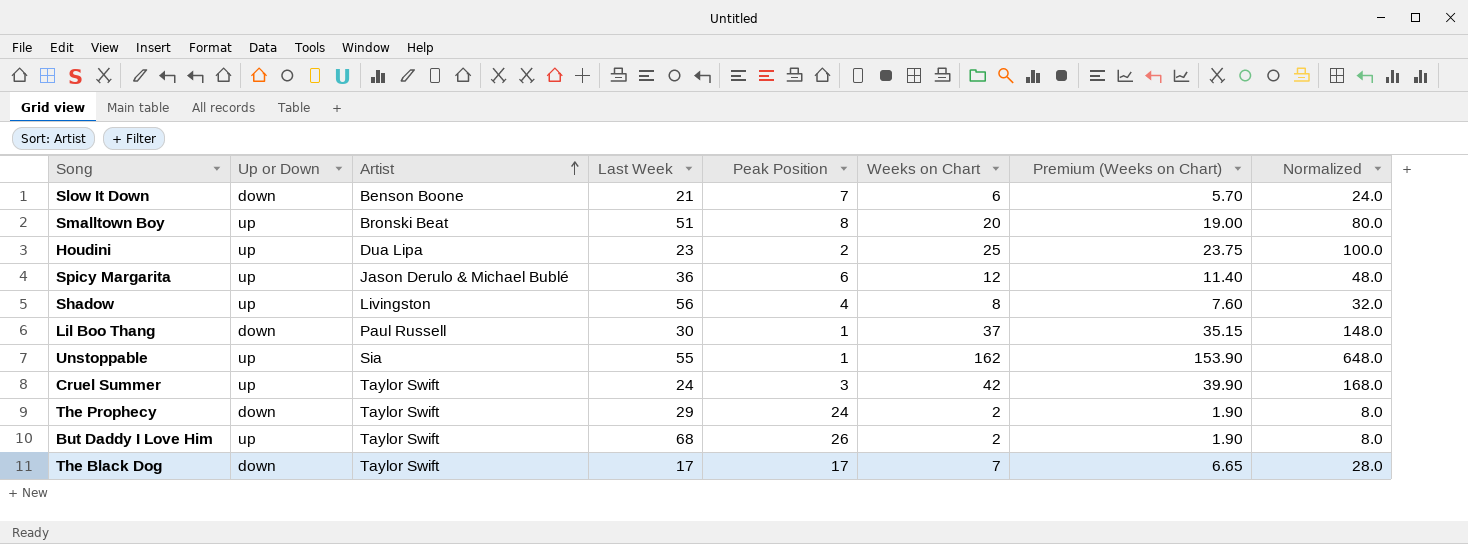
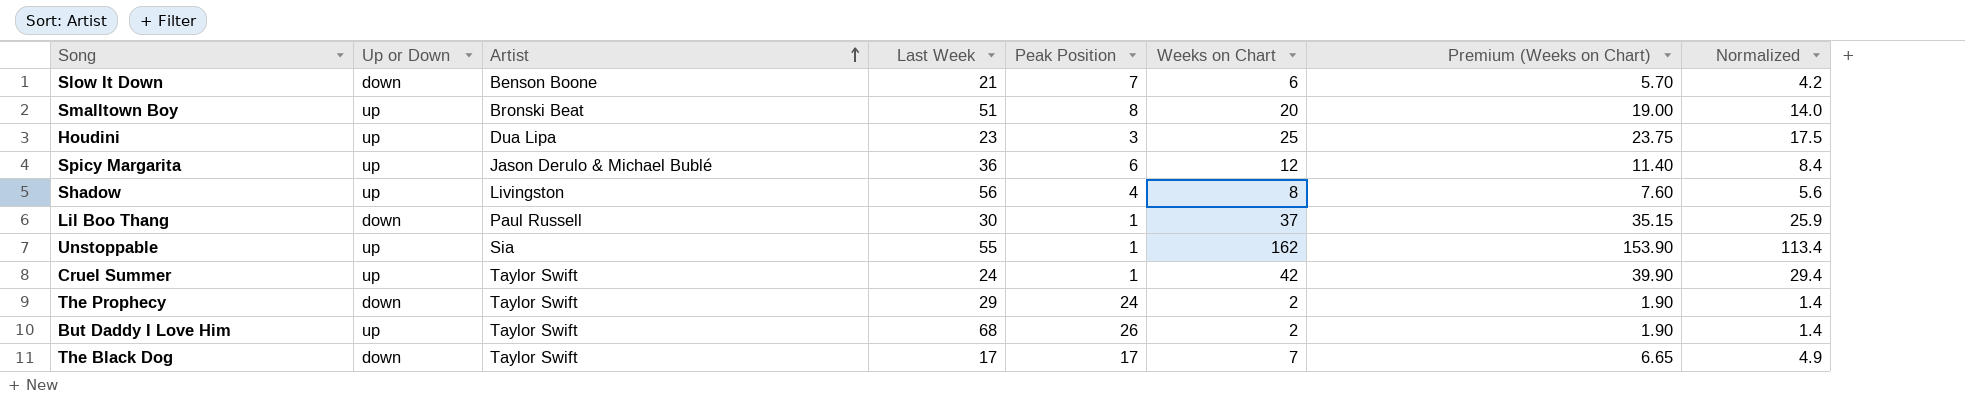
column Normalized | formula: [Weeks on Chart] * 4 -> [Weeks on Chart] * 0.7
Houdini | Peak Position: 2 -> 3
Cruel Summer | Peak Position: 3 -> 1

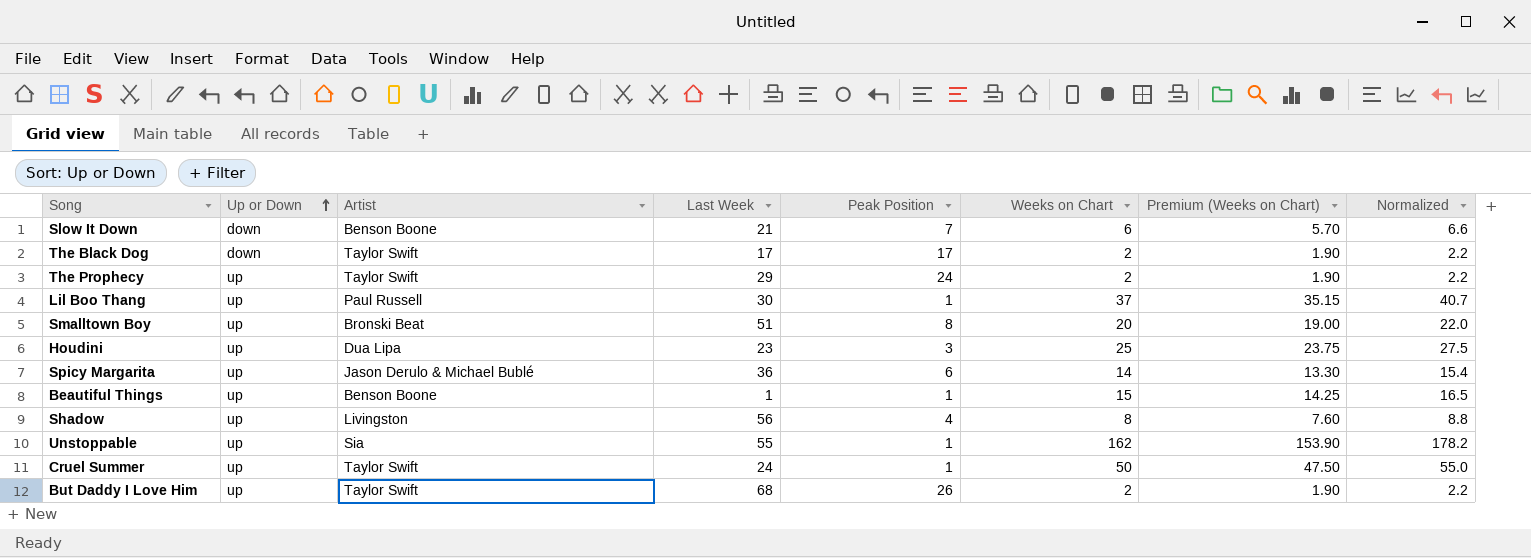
row order: Artist ascending -> Up or Down ascending
column Normalized | formula: [Weeks on Chart] * 0.7 -> [Weeks on Chart] * 1.1
The Black Dog | Weeks on Chart: 7 -> 2
The Black Dog | Premium (Weeks on Chart): 6.65 -> 1.90
The Prophecy | Up or Down: down -> up
Lil Boo Thang | Up or Down: down -> up
Spicy Margarita | Weeks on Chart: 12 -> 14
Spicy Margarita | Premium (Weeks on Chart): 11.40 -> 13.30
row Beautiful Things: none -> up | Benson Boone | 1 | 1 | 15 | 14.25 | 16.5
Cruel Summer | Weeks on Chart: 42 -> 50
Cruel Summer | Premium (Weeks on Chart): 39.90 -> 47.50

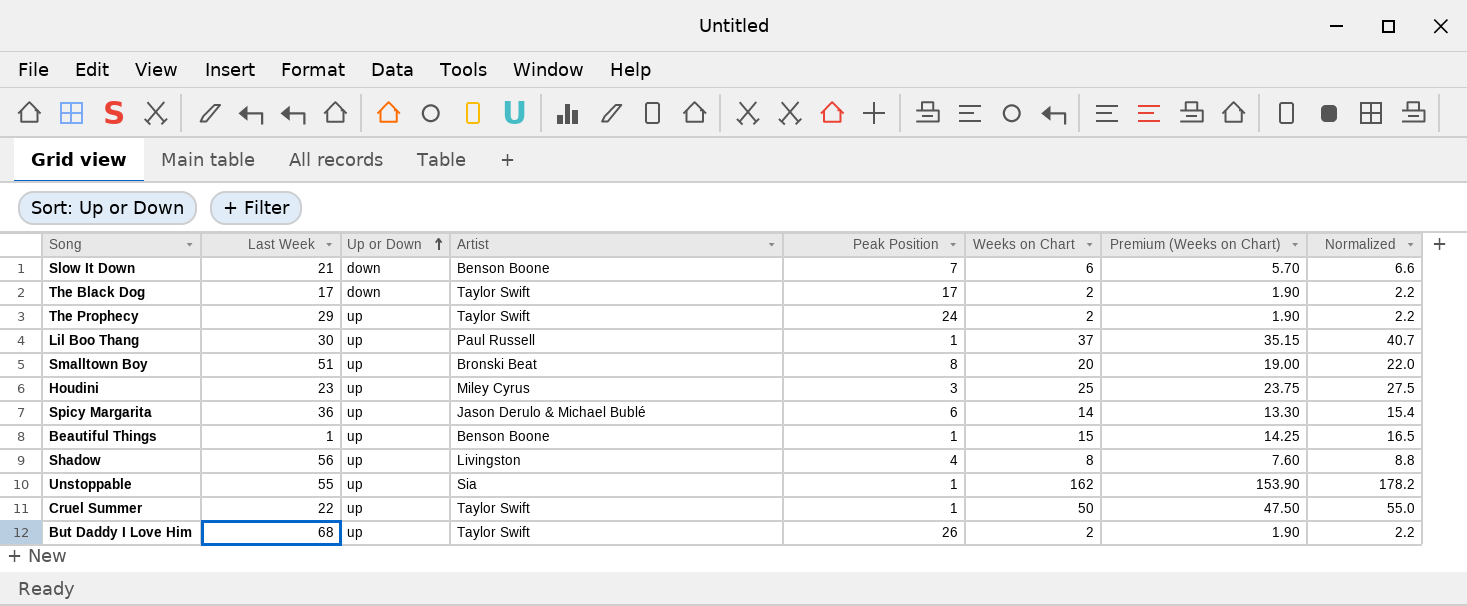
column Last Week | position: 4 -> 2
Houdini | Artist: Dua Lipa -> Miley Cyrus
Cruel Summer | Last Week: 24 -> 22

